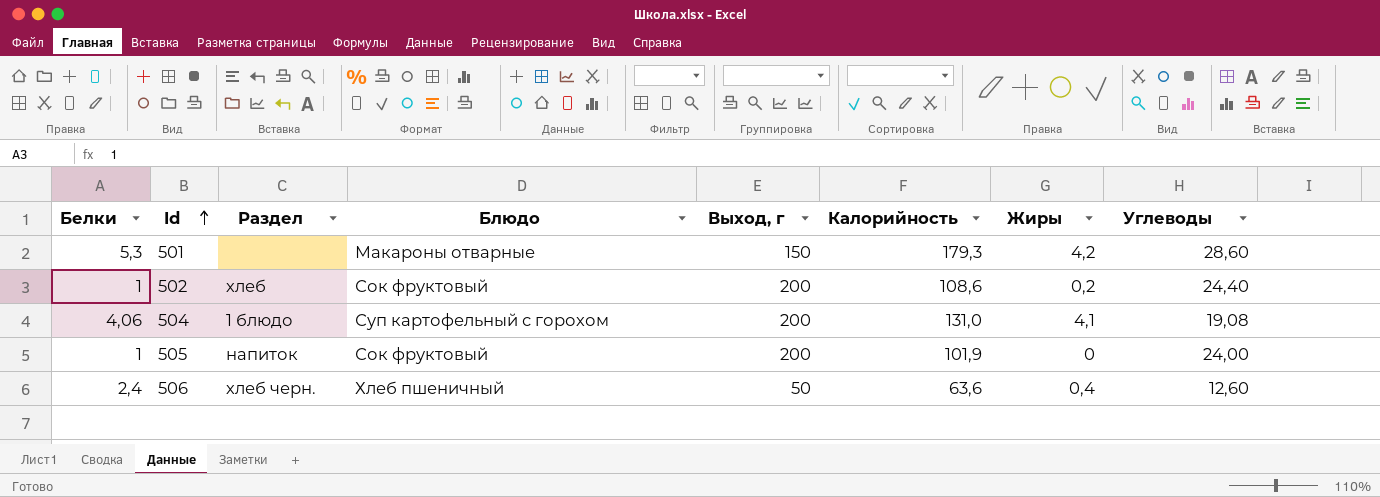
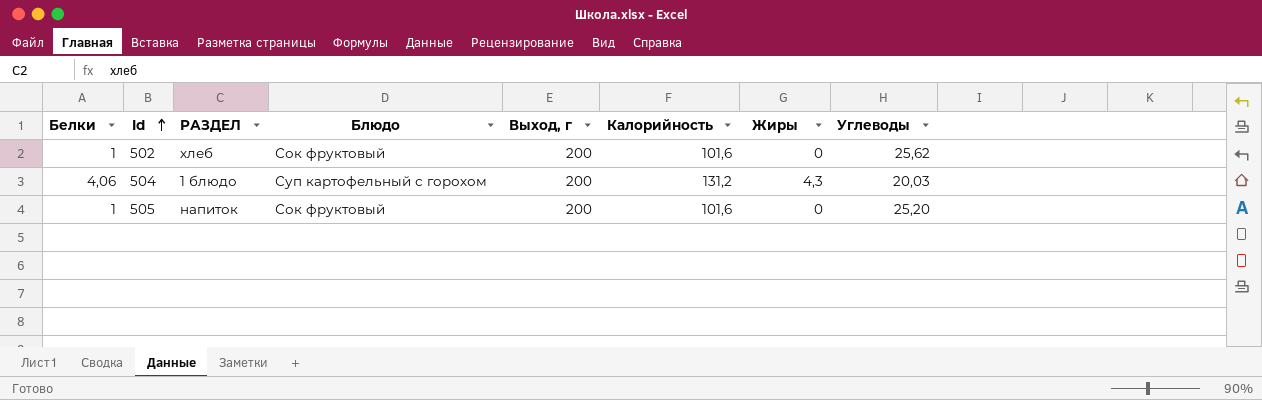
column name: Раздел -> РАЗДЕЛ
row 501: 5,3 | none | Макароны отварные | 150 | 179,3 | 4,2 | 28,60 -> none
row 506: 2,4 | хлеб черн. | Хлеб пшеничный | 50 | 63,6 | 0,4 | 12,60 -> none
502 | Калорийность: 108,6 -> 101,6
502 | Жиры: 0,2 -> 0
502 | Углеводы: 24,40 -> 25,62
504 | Калорийность: 131,0 -> 131,2
504 | Жиры: 4,1 -> 4,3
504 | Углеводы: 19,08 -> 20,03
505 | Калорийность: 101,9 -> 101,6
505 | Углеводы: 24,00 -> 25,20

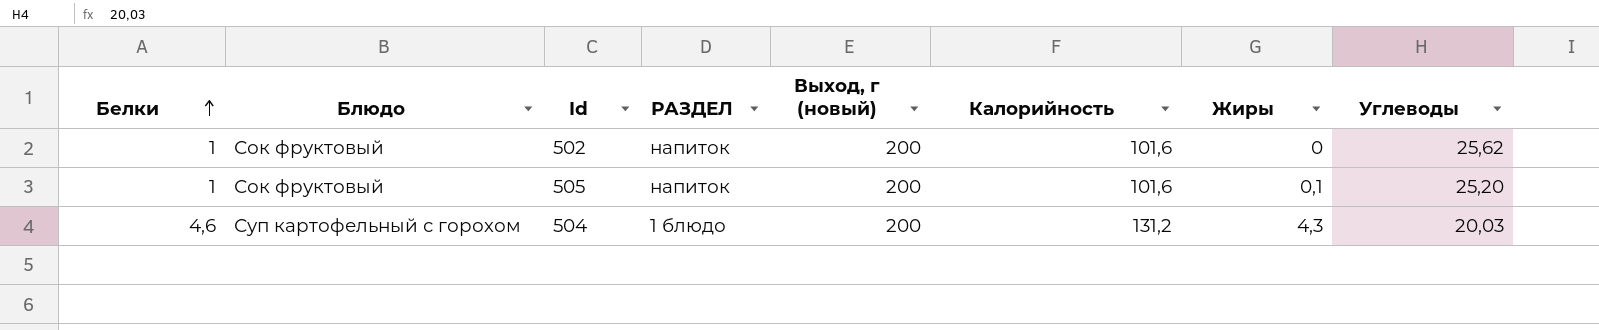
row order: Id ascending -> Белки ascending
column Блюдо | position: 4 -> 2
column name: Выход, г -> Выход, г (новый)
502 | РАЗДЕЛ: хлеб -> напиток
505 | Жиры: 0 -> 0,1
504 | Белки: 4,06 -> 4,6

